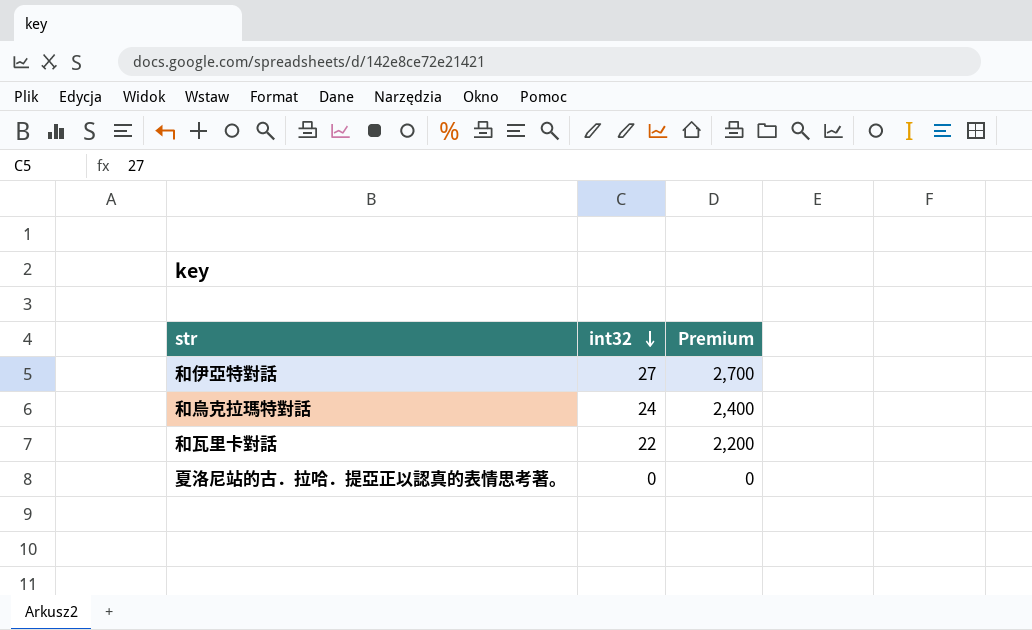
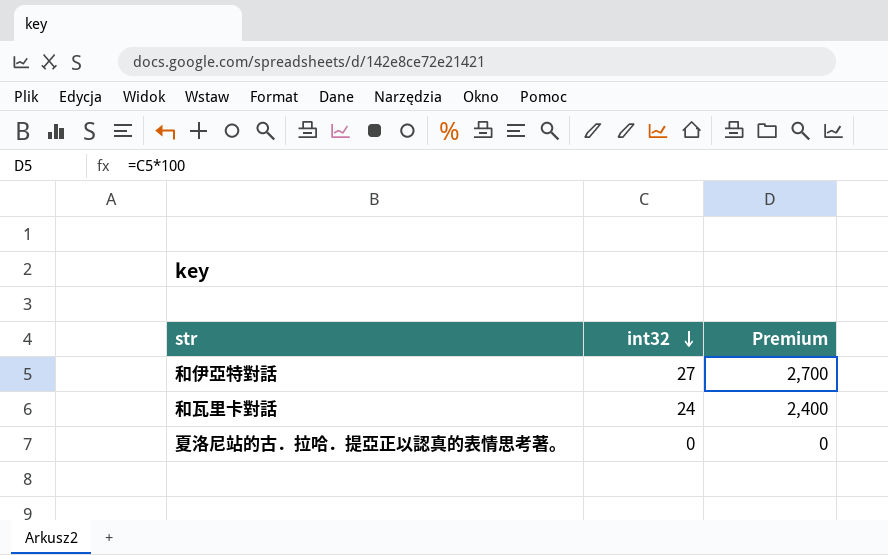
row 和烏克拉瑪特對話: 24 | 2,400 -> none
和瓦里卡對話 | int32: 22 -> 24
和瓦里卡對話 | Premium: 2,200 -> 2,400

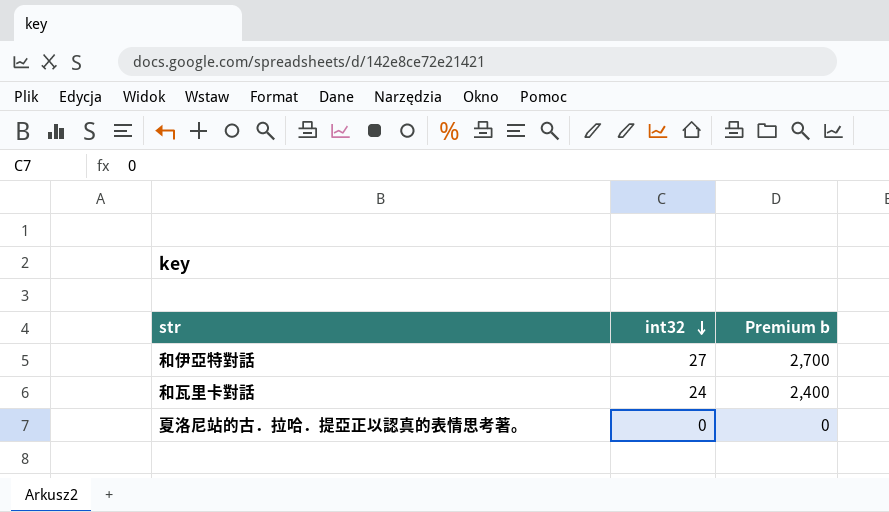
column name: Premium -> Premium b

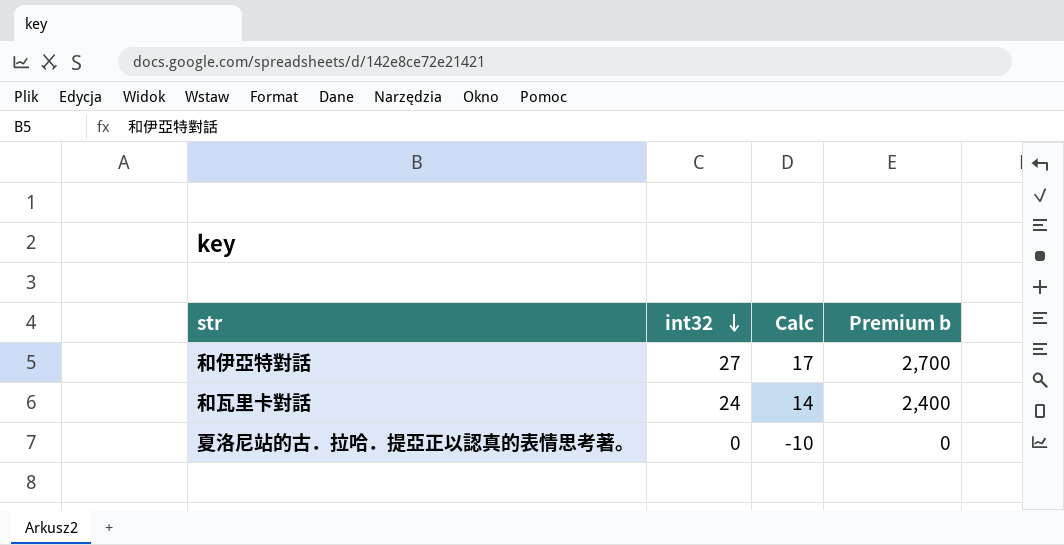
column Calc | formula: none -> [int32] - 10

